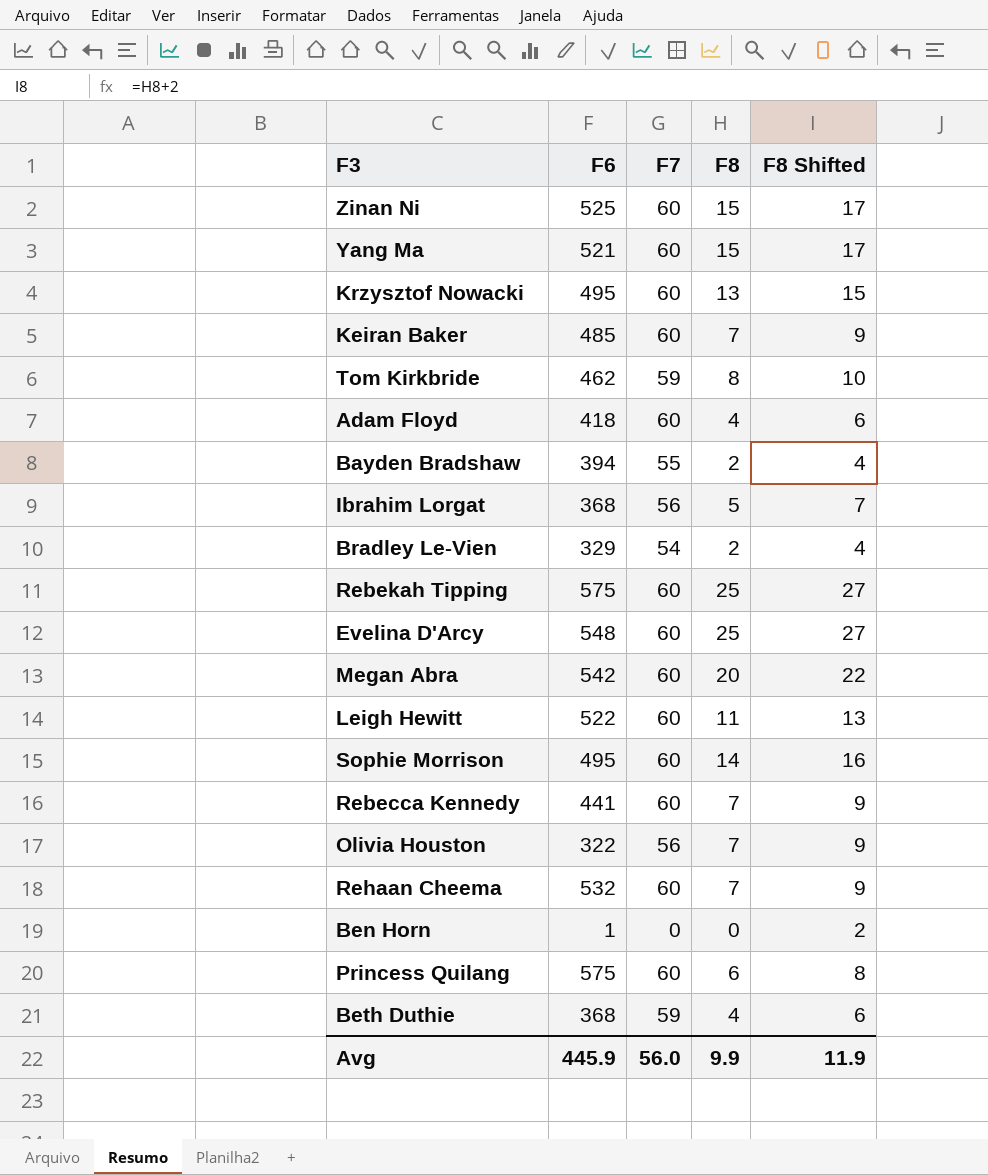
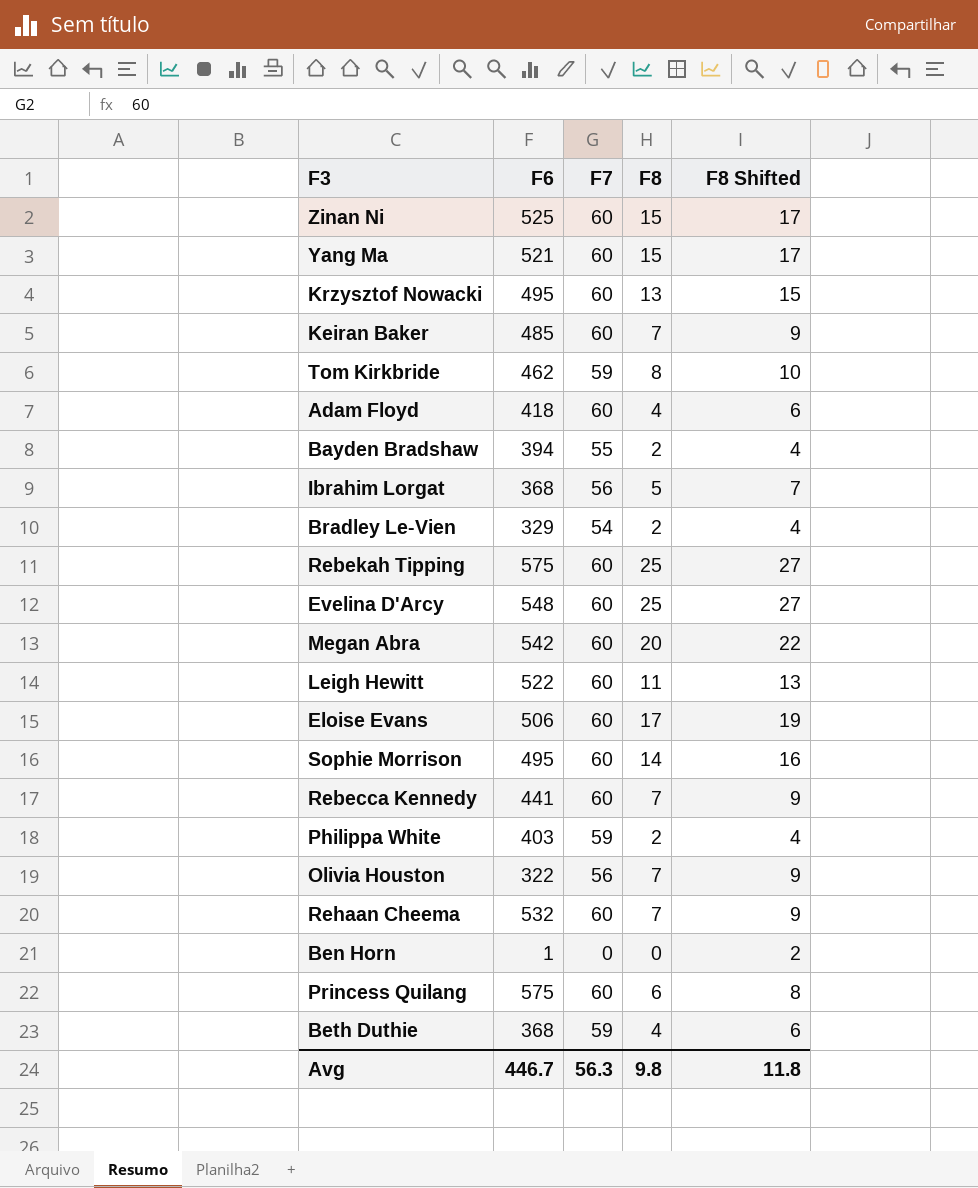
row Eloise Evans: none -> 506 | 60 | 17 | 19
row Philippa White: none -> 403 | 59 | 2 | 4
Avg | F6: 445.9 -> 446.7
Avg | F7: 56.0 -> 56.3
Avg | F8: 9.9 -> 9.8
Avg | F8 Shifted: 11.9 -> 11.8

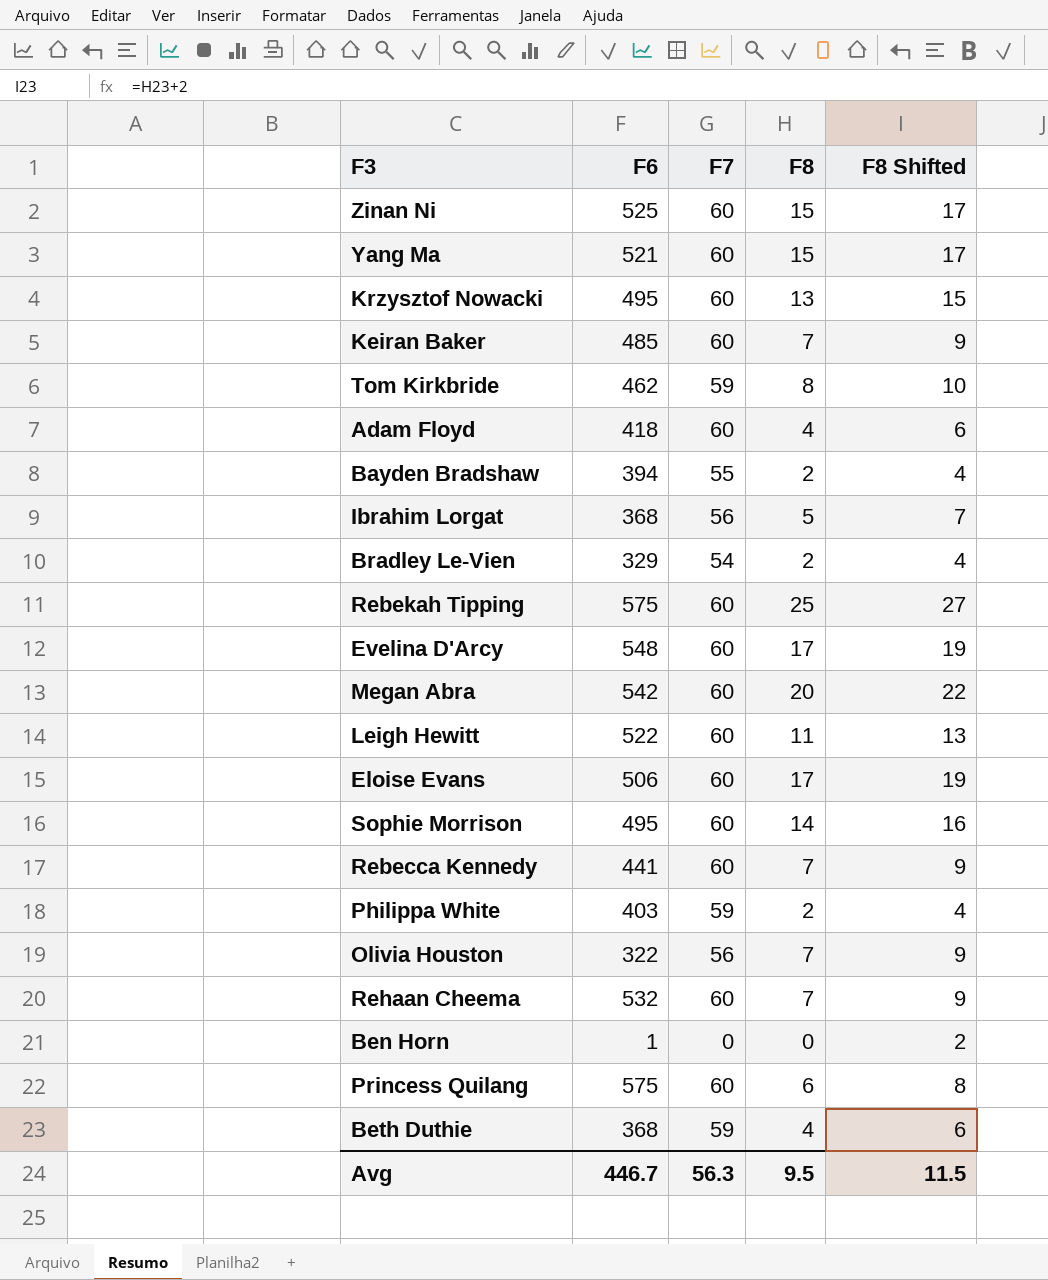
Evelina D'Arcy | F8: 25 -> 17
Evelina D'Arcy | F8 Shifted: 27 -> 19
Avg | F8: 9.8 -> 9.5
Avg | F8 Shifted: 11.8 -> 11.5

